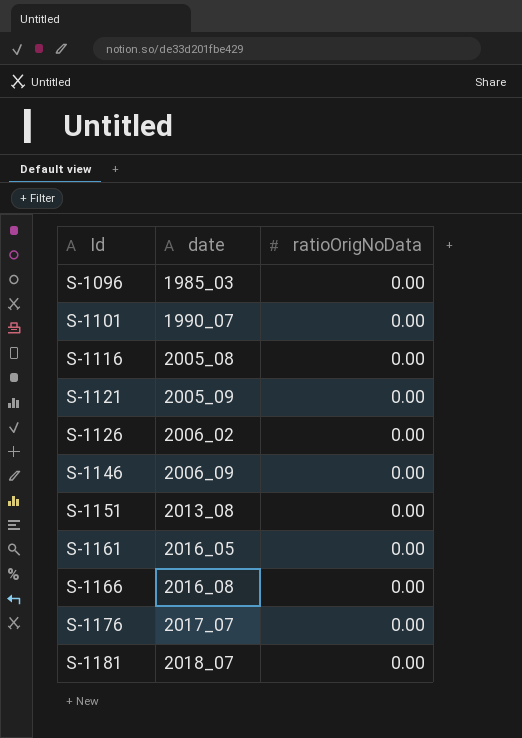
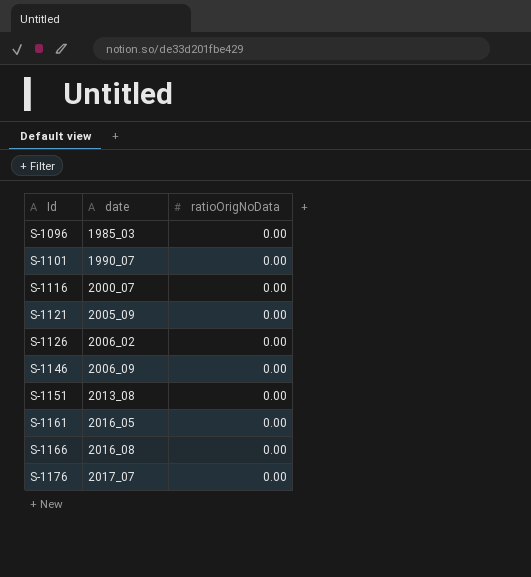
row S-1181: 2018_07 | 0.00 -> none
S-1116 | date: 2005_08 -> 2000_07

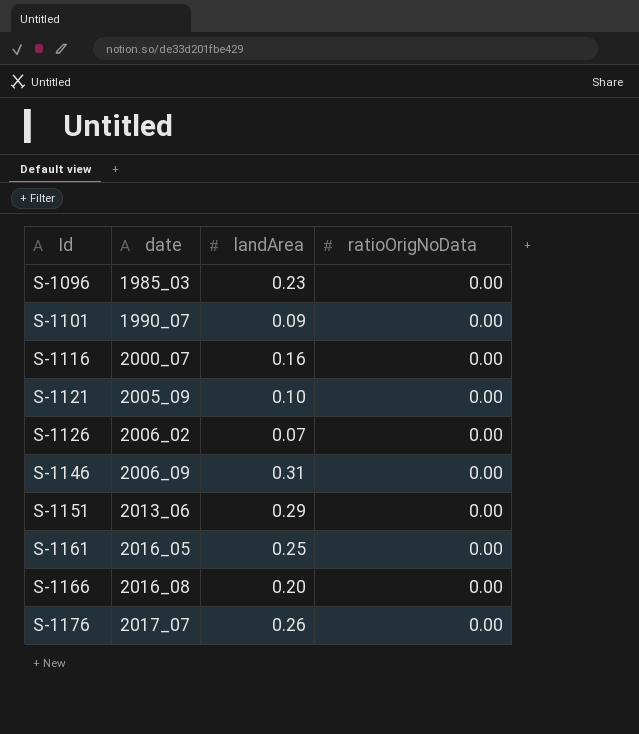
column landArea | position: none -> 3
S-1151 | date: 2013_08 -> 2013_06

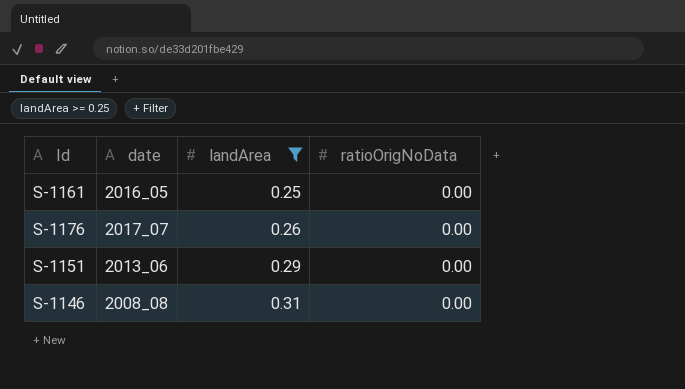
filter: none -> landArea >= 0.25
row order: Id ascending -> landArea ascending
S-1146 | date: 2006_09 -> 2008_08

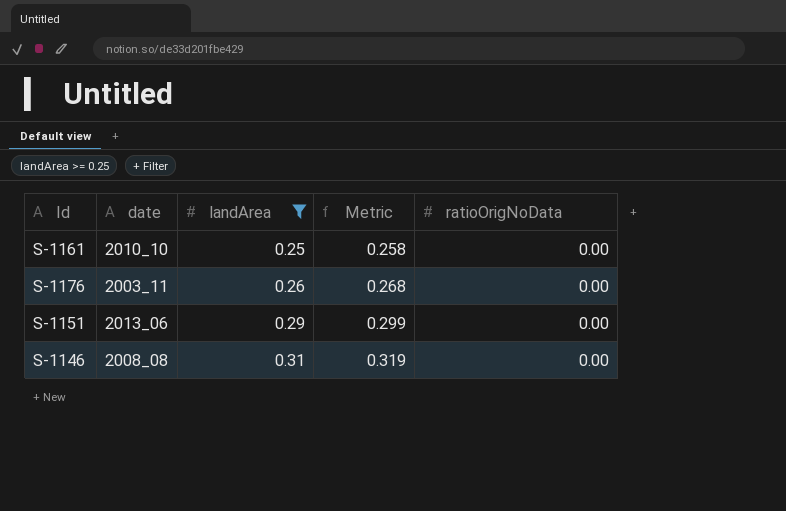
column Metric | formula: none -> [landArea] * 1.03
S-1161 | date: 2016_05 -> 2010_10
S-1176 | date: 2017_07 -> 2003_11

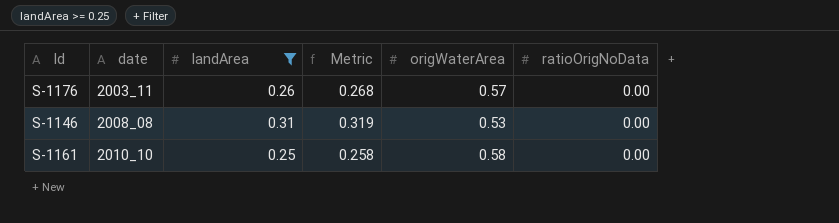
row order: landArea ascending -> date ascending
column origWaterArea | position: none -> 5
row S-1151: 2013_06 | 0.29 | 0.299 | 0.00 -> none

